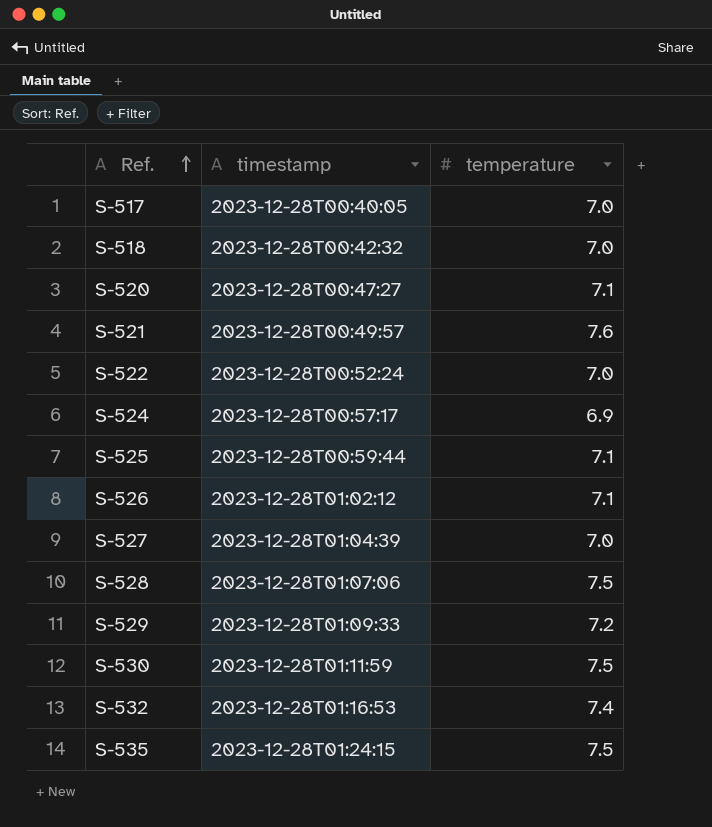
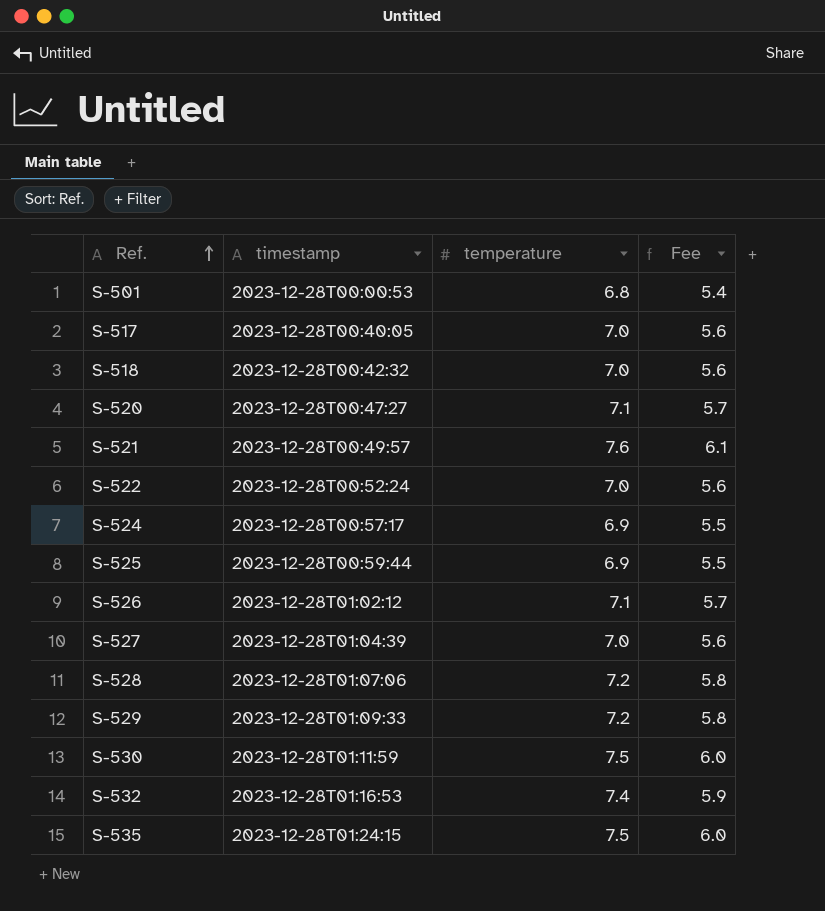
column Fee | formula: none -> [temperature] * 0.8
row S-501: none -> 2023-12-28T00:00:53 | 6.8 | 5.4
S-525 | temperature: 7.1 -> 6.9
S-528 | temperature: 7.5 -> 7.2

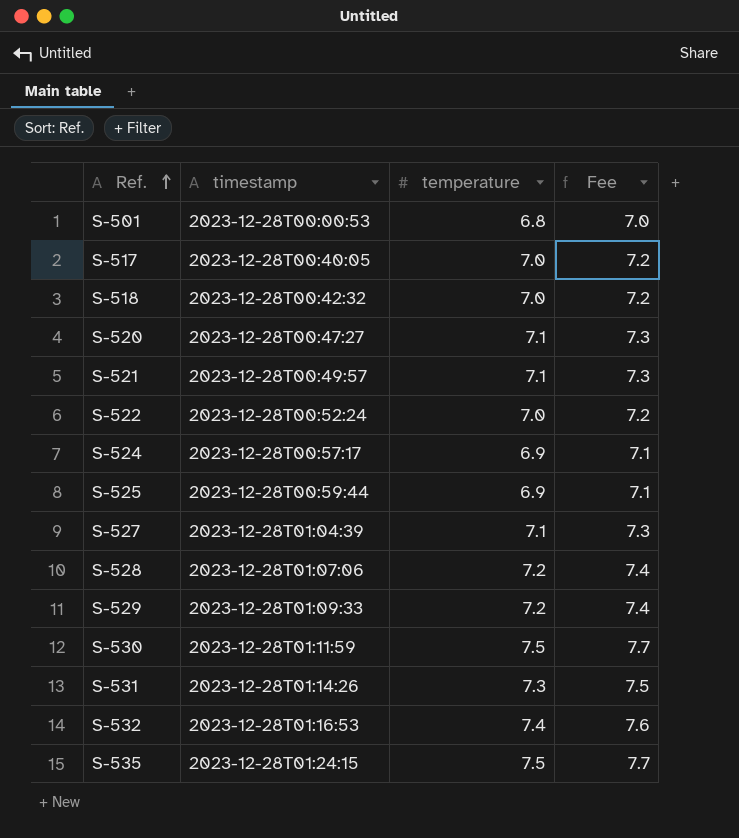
column Fee | formula: [temperature] * 0.8 -> [temperature] * 1.03
row S-526: 2023-12-28T01:02:12 | 7.1 | 5.7 -> none
S-521 | temperature: 7.6 -> 7.1
S-527 | temperature: 7.0 -> 7.1
row S-531: none -> 2023-12-28T01:14:26 | 7.3 | 7.5

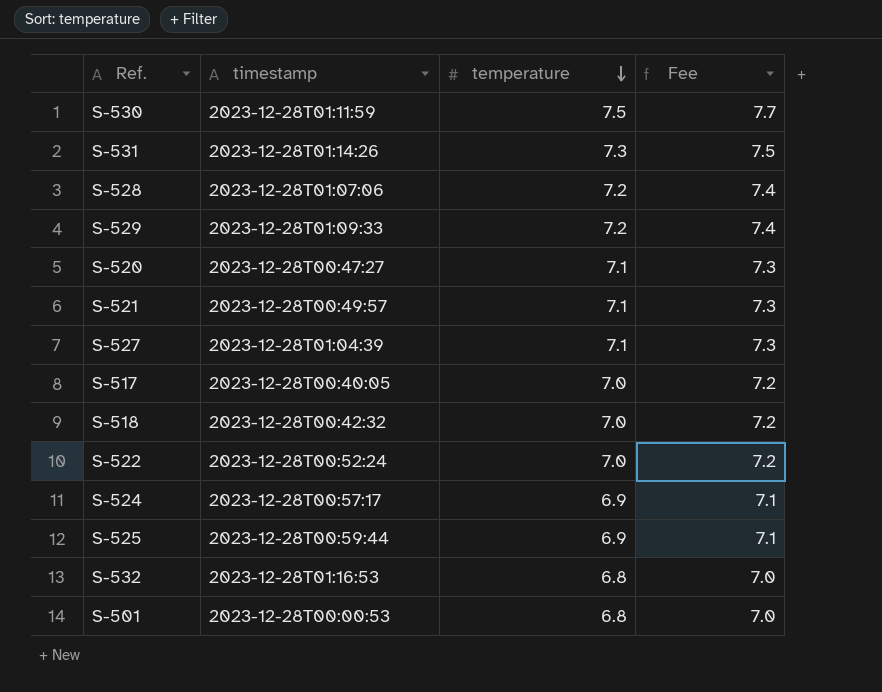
row order: Ref. ascending -> temperature descending
row S-535: 2023-12-28T01:24:15 | 7.5 | 7.7 -> none
S-532 | temperature: 7.4 -> 6.8
S-532 | Fee: 7.6 -> 7.0

